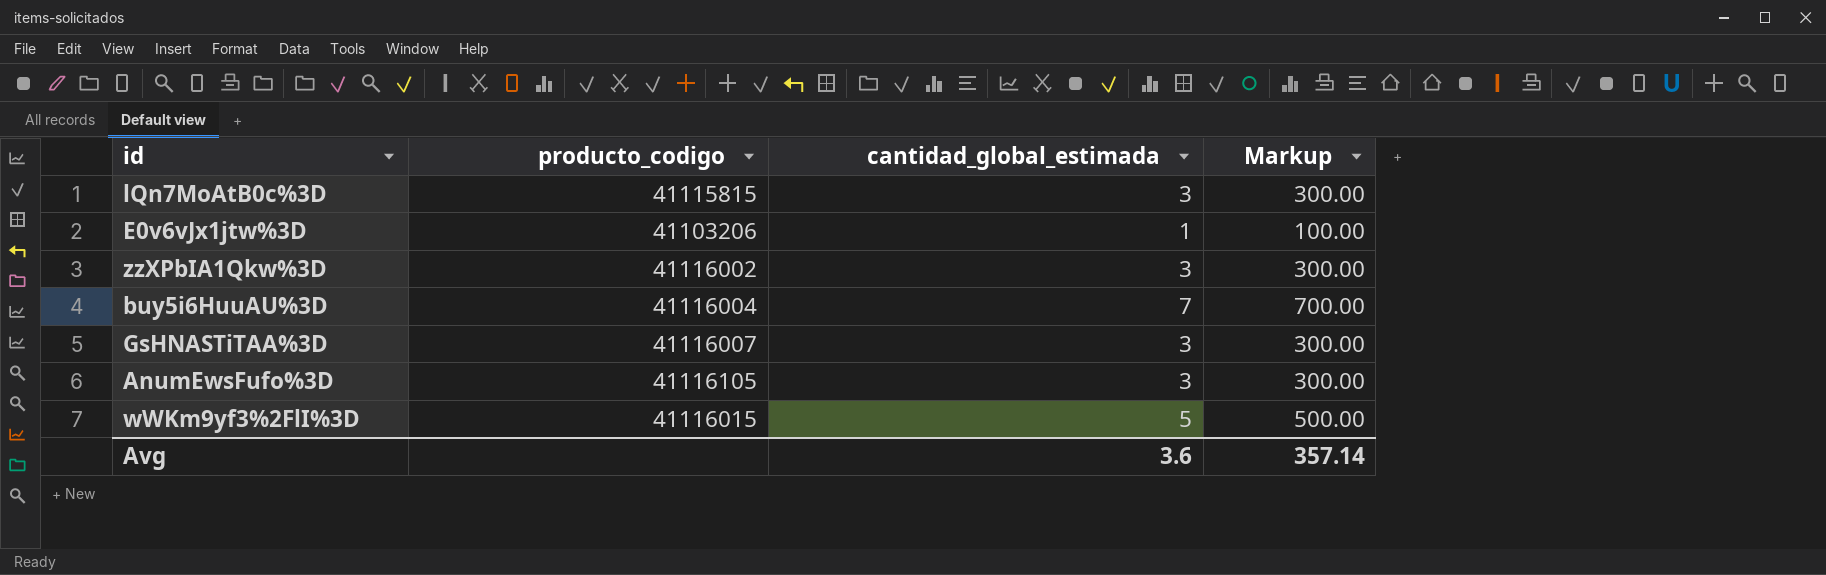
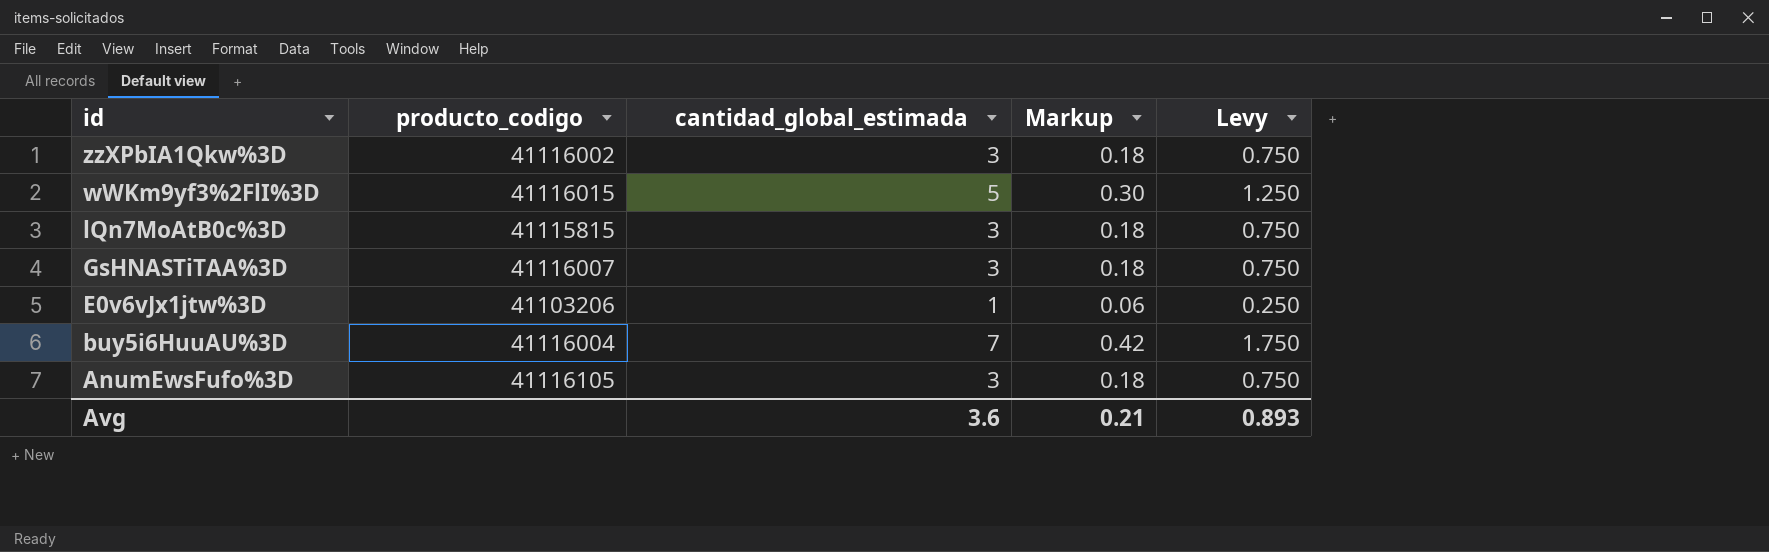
row order: none -> id descending
column Markup | formula: [cantidad_global_estimada] * 100 -> [cantidad_global_estimada] * 0.06
column Levy | formula: none -> [cantidad_global_estimada] * 0.25
Avg | Markup: 357.14 -> 0.21

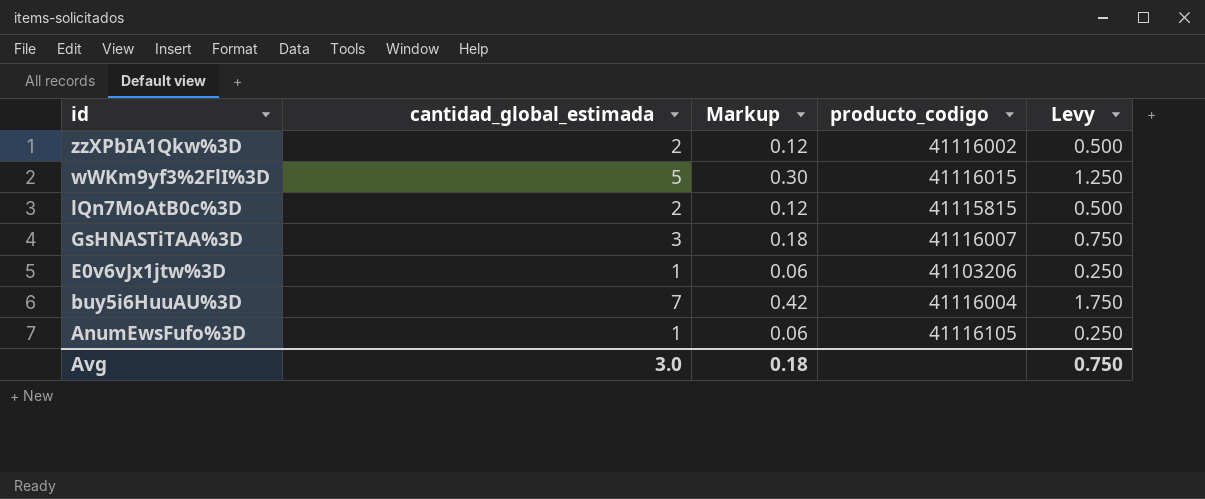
column producto_codigo | position: 2 -> 4
zzXPbIA1Qkw%3D | cantidad_global_estimada: 3 -> 2
zzXPbIA1Qkw%3D | Markup: 0.18 -> 0.12
zzXPbIA1Qkw%3D | Levy: 0.750 -> 0.500
lQn7MoAtB0c%3D | cantidad_global_estimada: 3 -> 2
lQn7MoAtB0c%3D | Markup: 0.18 -> 0.12
lQn7MoAtB0c%3D | Levy: 0.750 -> 0.500
AnumEwsFufo%3D | cantidad_global_estimada: 3 -> 1
AnumEwsFufo%3D | Markup: 0.18 -> 0.06
AnumEwsFufo%3D | Levy: 0.750 -> 0.250
Avg | cantidad_global_estimada: 3.6 -> 3.0
Avg | Markup: 0.21 -> 0.18
Avg | Levy: 0.893 -> 0.750

